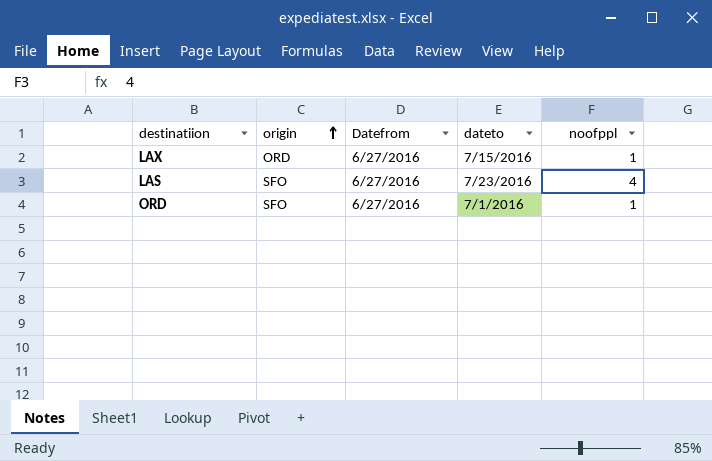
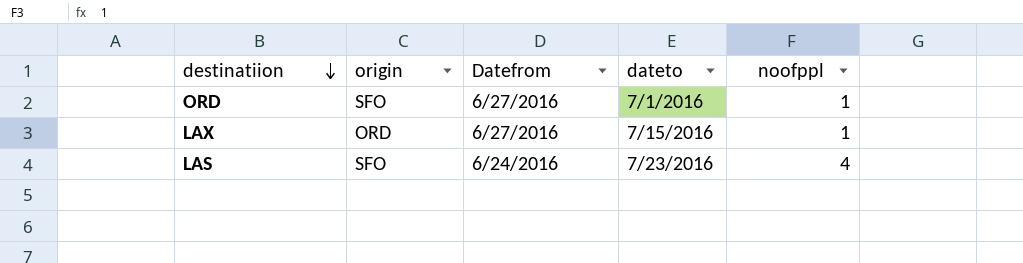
row order: origin ascending -> destinatiion descending
LAS | Datefrom: 6/27/2016 -> 6/24/2016

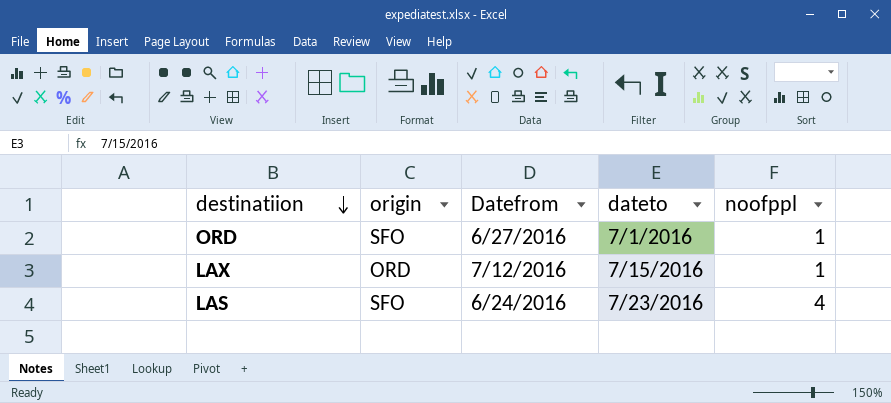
LAX | Datefrom: 6/27/2016 -> 7/12/2016

